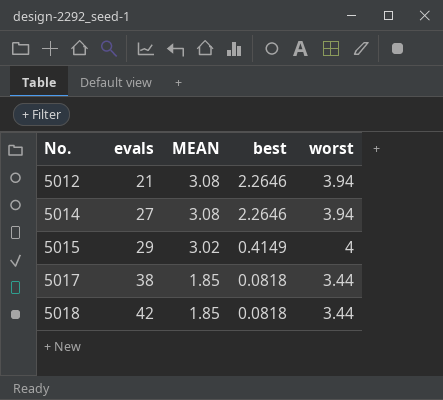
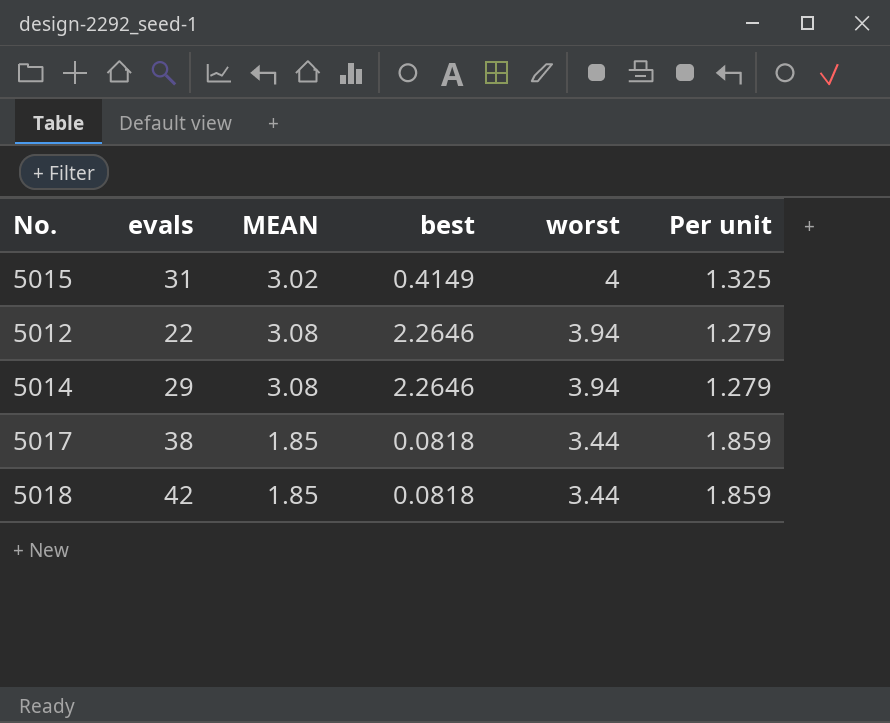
row order: No. ascending -> worst descending
column Per unit | formula: none -> [worst] / [MEAN]
5015 | evals: 29 -> 31
5012 | evals: 21 -> 22
5014 | evals: 27 -> 29

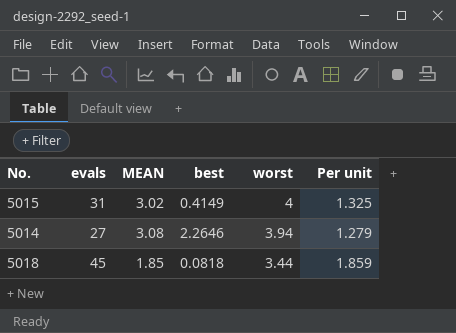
row 5012: 22 | 3.08 | 2.2646 | 3.94 | 1.279 -> none
row 5017: 38 | 1.85 | 0.0818 | 3.44 | 1.859 -> none
5014 | evals: 29 -> 27
5018 | evals: 42 -> 45

